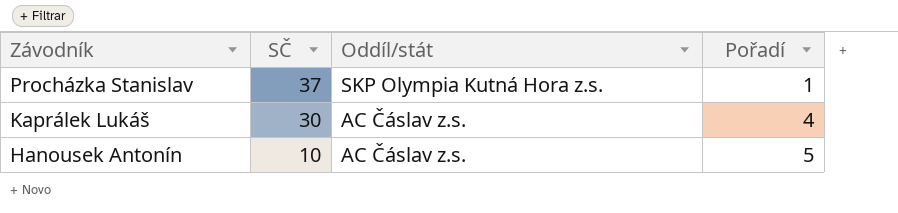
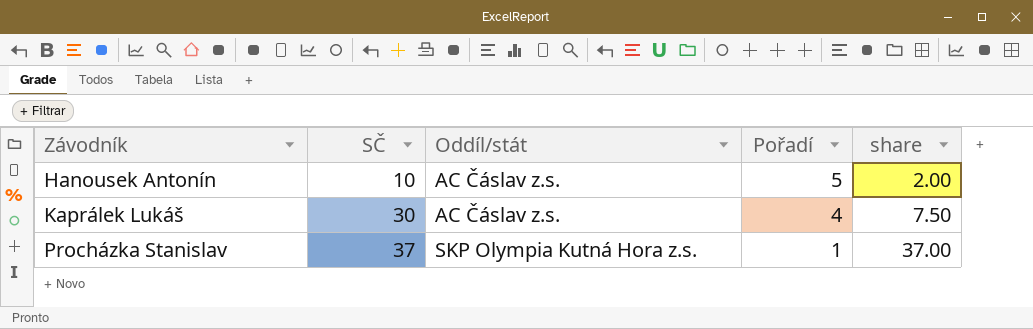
row order: Závodník descending -> Závodník ascending
column share | formula: none -> [SČ] / [Pořadí]

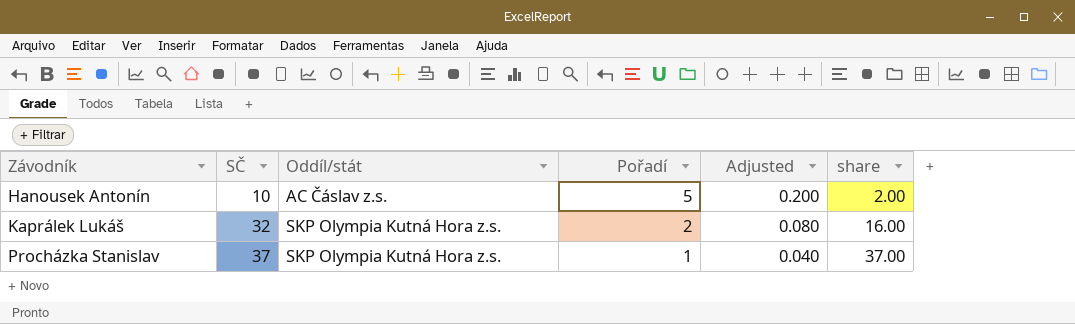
column Adjusted | formula: none -> [Pořadí] * 0.04
Kaprálek Lukáš | SČ: 30 -> 32
Kaprálek Lukáš | Oddíl/stát: AC Čáslav z.s. -> SKP Olympia Kutná Hora z.s.
Kaprálek Lukáš | Pořadí: 4 -> 2
Kaprálek Lukáš | share: 7.50 -> 16.00

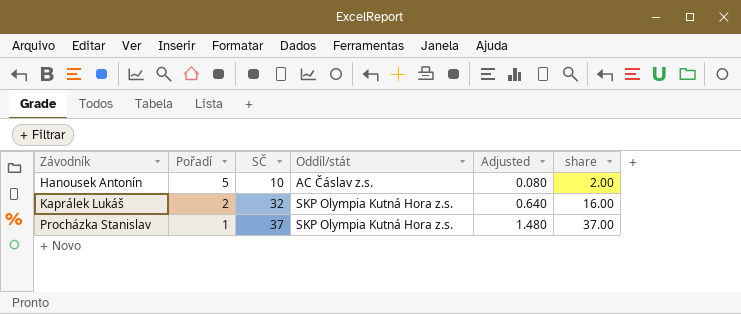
column Pořadí | position: 4 -> 2
column Adjusted | formula: [Pořadí] * 0.04 -> [share] * 0.04

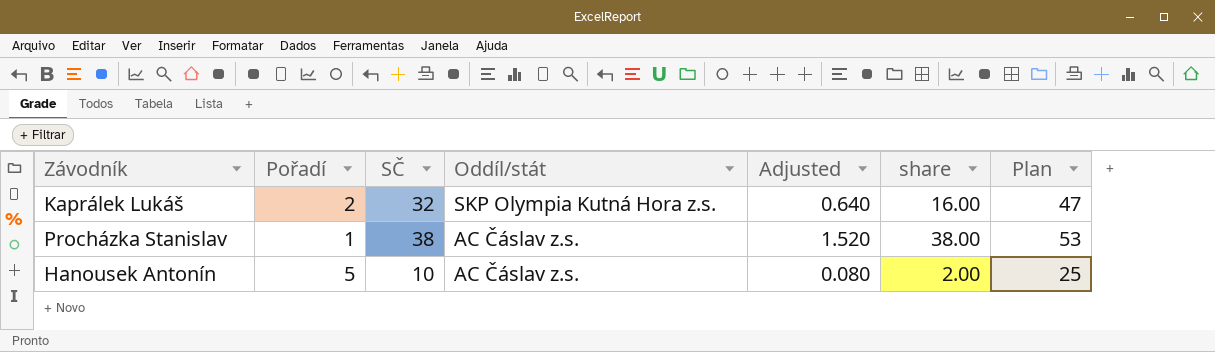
row order: Závodník ascending -> Oddíl/stát descending
column Plan | formula: none -> [SČ] + 15
Procházka Stanislav | SČ: 37 -> 38
Procházka Stanislav | Oddíl/stát: SKP Olympia Kutná Hora z.s. -> AC Čáslav z.s.
Procházka Stanislav | Adjusted: 1.480 -> 1.520
Procházka Stanislav | share: 37.00 -> 38.00

